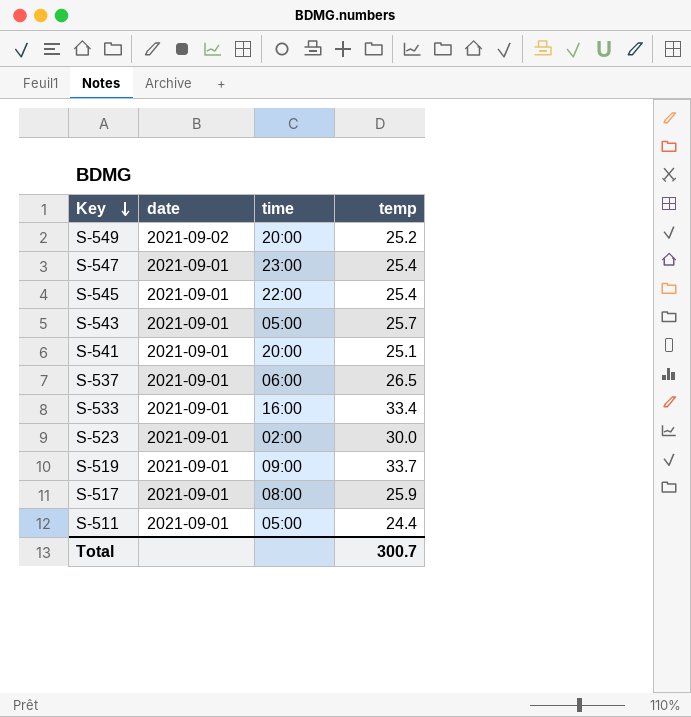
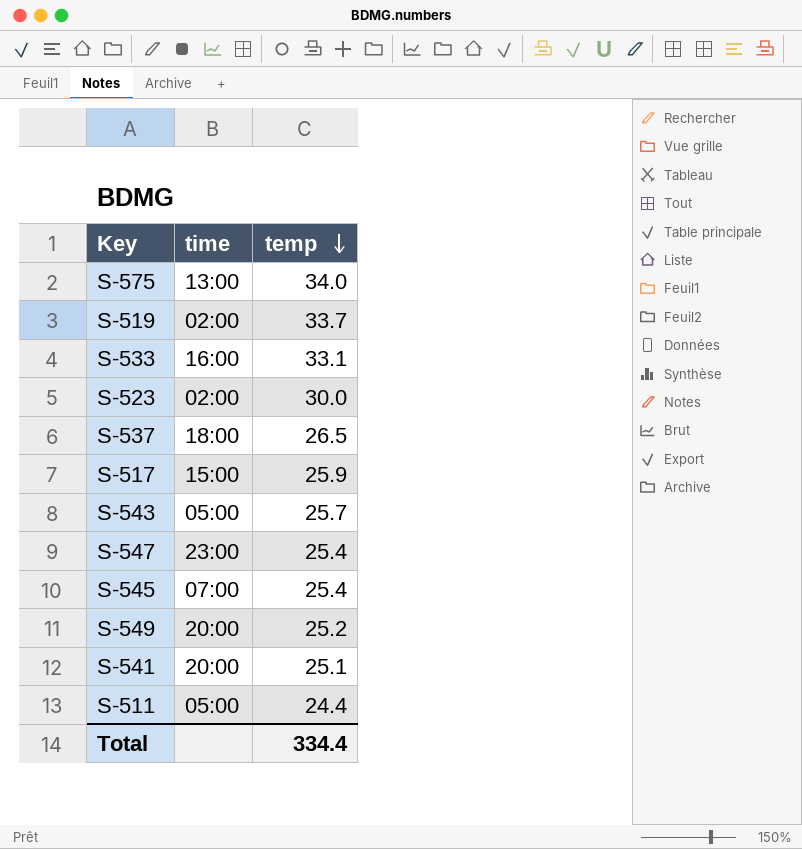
row order: Key descending -> temp descending
column date | position: 2 -> none
row S-575: none -> 13:00 | 34.0
S-519 | time: 09:00 -> 02:00
S-533 | temp: 33.4 -> 33.1
S-537 | time: 06:00 -> 18:00
S-517 | time: 08:00 -> 15:00
S-545 | time: 22:00 -> 07:00
Total | temp: 300.7 -> 334.4

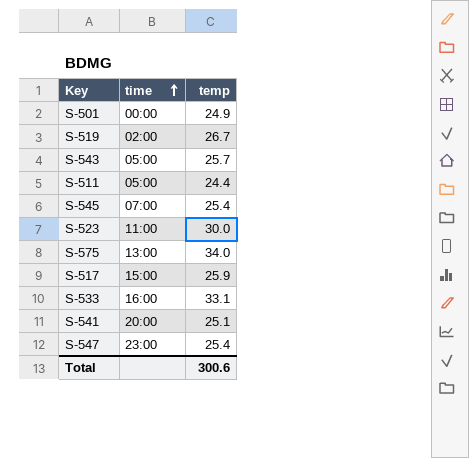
row order: temp descending -> time ascending
row S-537: 18:00 | 26.5 -> none
row S-549: 20:00 | 25.2 -> none
row S-501: none -> 00:00 | 24.9
S-519 | temp: 33.7 -> 26.7
S-523 | time: 02:00 -> 11:00
Total | temp: 334.4 -> 300.6

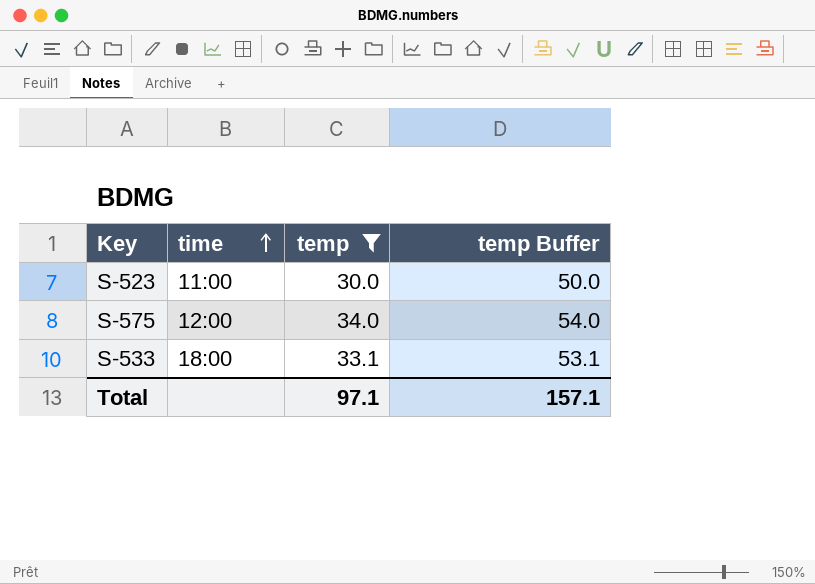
filter: none -> temp >= 30.0
column temp Buffer | formula: none -> [temp] + 20
S-575 | time: 13:00 -> 12:00
S-533 | time: 16:00 -> 18:00
Total | temp: 300.6 -> 97.1

